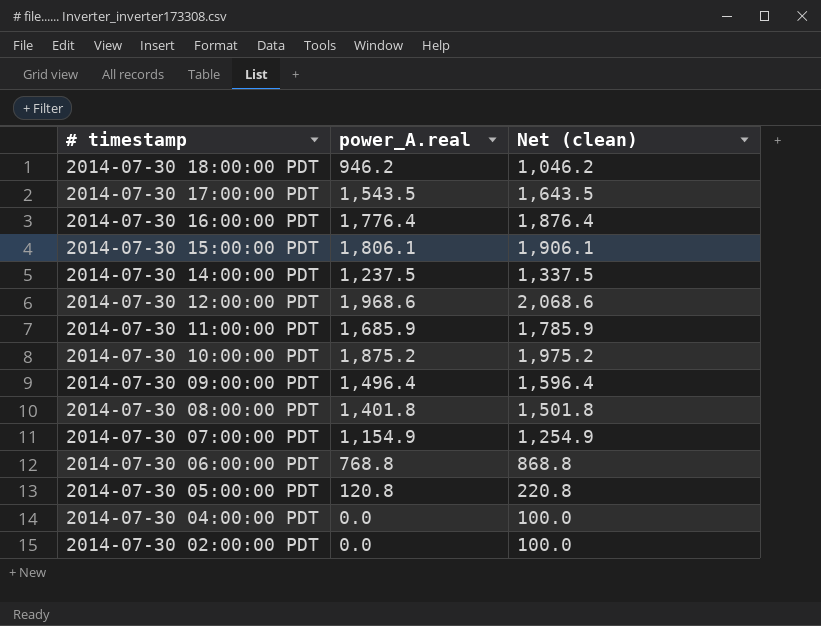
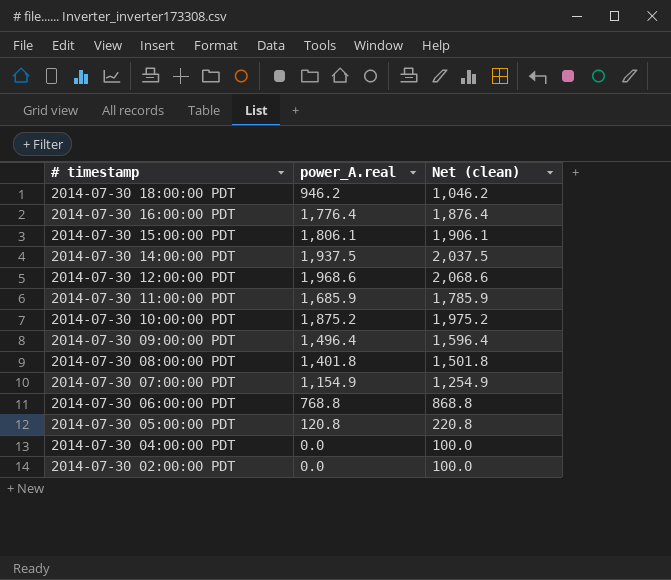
row 2014-07-30 17:00:00 PDT: 1,543.5 | 1,643.5 -> none
2014-07-30 14:00:00 PDT | power_A.real: 1,237.5 -> 1,937.5
2014-07-30 14:00:00 PDT | Net (clean): 1,337.5 -> 2,037.5

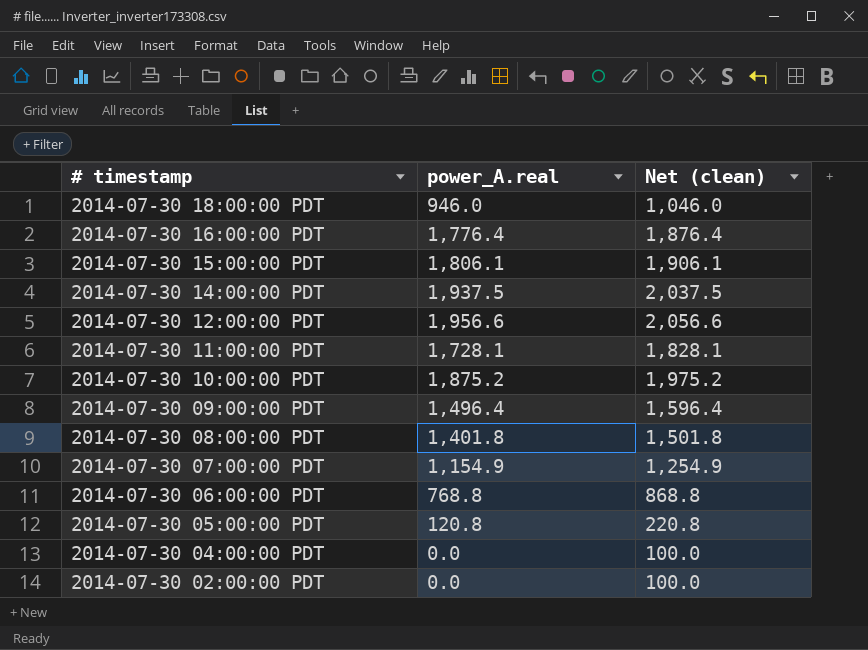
2014-07-30 18:00:00 PDT | power_A.real: 946.2 -> 946.0
2014-07-30 18:00:00 PDT | Net (clean): 1,046.2 -> 1,046.0
2014-07-30 12:00:00 PDT | power_A.real: 1,968.6 -> 1,956.6
2014-07-30 12:00:00 PDT | Net (clean): 2,068.6 -> 2,056.6
2014-07-30 11:00:00 PDT | power_A.real: 1,685.9 -> 1,728.1
2014-07-30 11:00:00 PDT | Net (clean): 1,785.9 -> 1,828.1

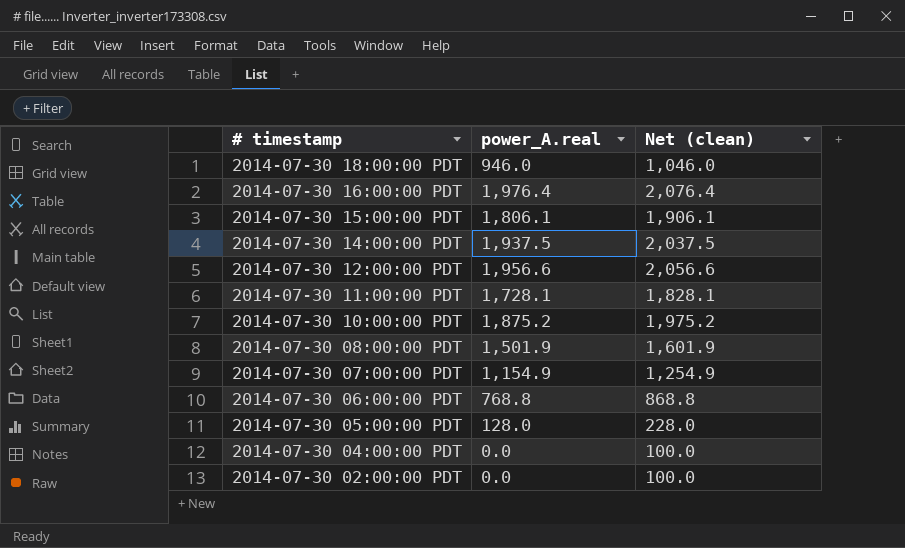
row 2014-07-30 09:00:00 PDT: 1,496.4 | 1,596.4 -> none
2014-07-30 16:00:00 PDT | power_A.real: 1,776.4 -> 1,976.4
2014-07-30 16:00:00 PDT | Net (clean): 1,876.4 -> 2,076.4
2014-07-30 08:00:00 PDT | power_A.real: 1,401.8 -> 1,501.9
2014-07-30 08:00:00 PDT | Net (clean): 1,501.8 -> 1,601.9
2014-07-30 05:00:00 PDT | power_A.real: 120.8 -> 128.0
2014-07-30 05:00:00 PDT | Net (clean): 220.8 -> 228.0

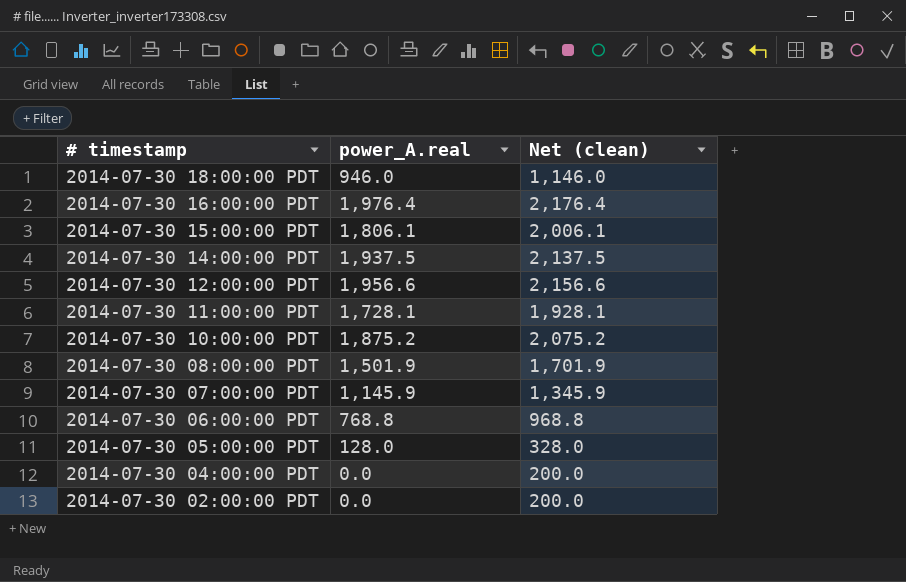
column Net (clean) | formula: [power_A.real] + 100 -> [power_A.real] + 200
2014-07-30 07:00:00 PDT | power_A.real: 1,154.9 -> 1,145.9

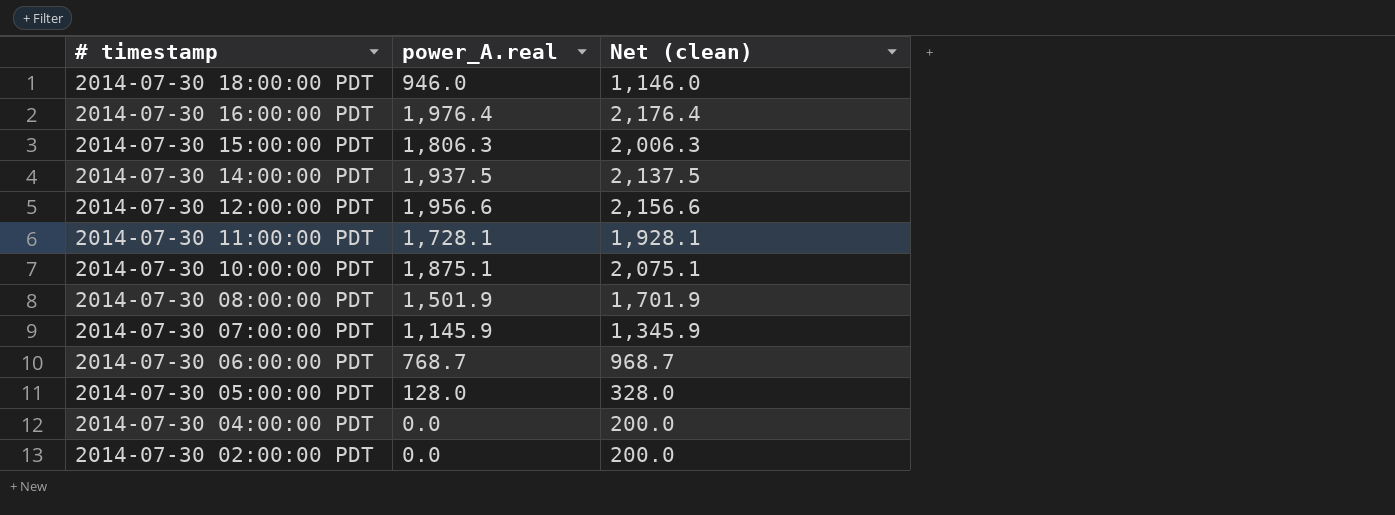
2014-07-30 15:00:00 PDT | power_A.real: 1,806.1 -> 1,806.3
2014-07-30 15:00:00 PDT | Net (clean): 2,006.1 -> 2,006.3
2014-07-30 10:00:00 PDT | power_A.real: 1,875.2 -> 1,875.1
2014-07-30 10:00:00 PDT | Net (clean): 2,075.2 -> 2,075.1
2014-07-30 06:00:00 PDT | power_A.real: 768.8 -> 768.7
2014-07-30 06:00:00 PDT | Net (clean): 968.8 -> 968.7

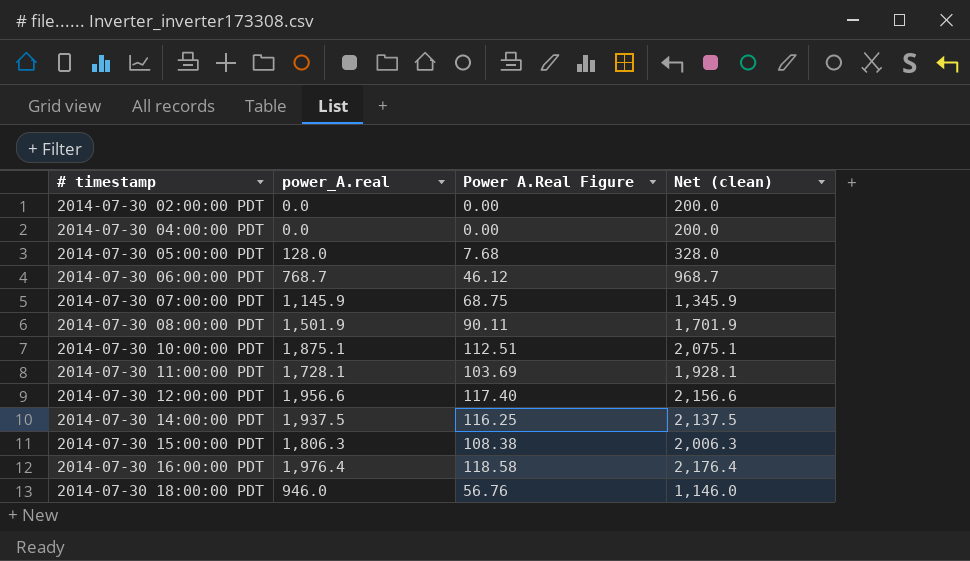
row order: # timestamp descending -> # timestamp ascending
column Power A.Real Figure | formula: none -> [power_A.real] * 0.06

